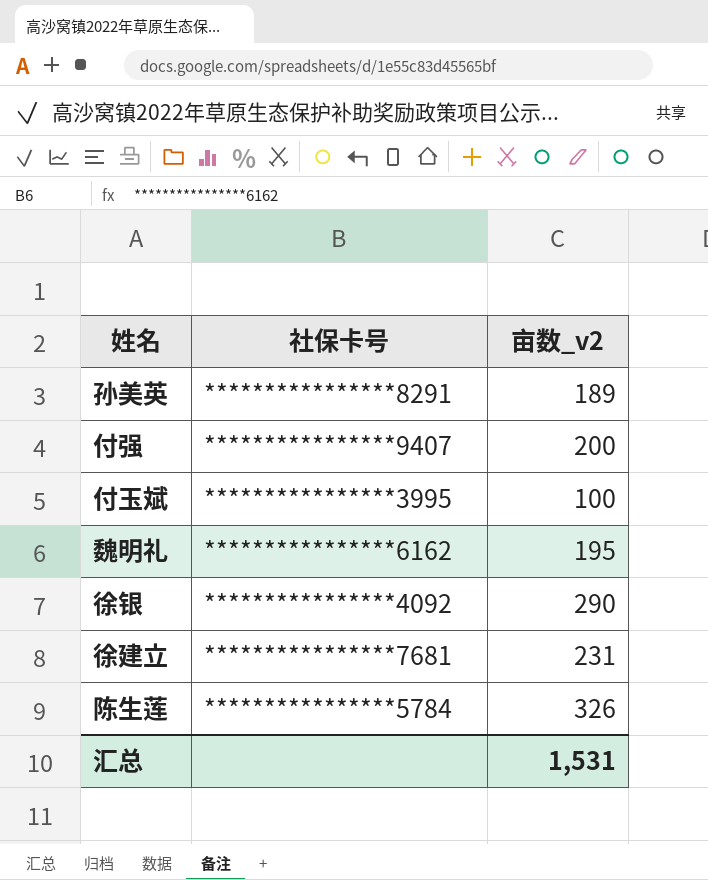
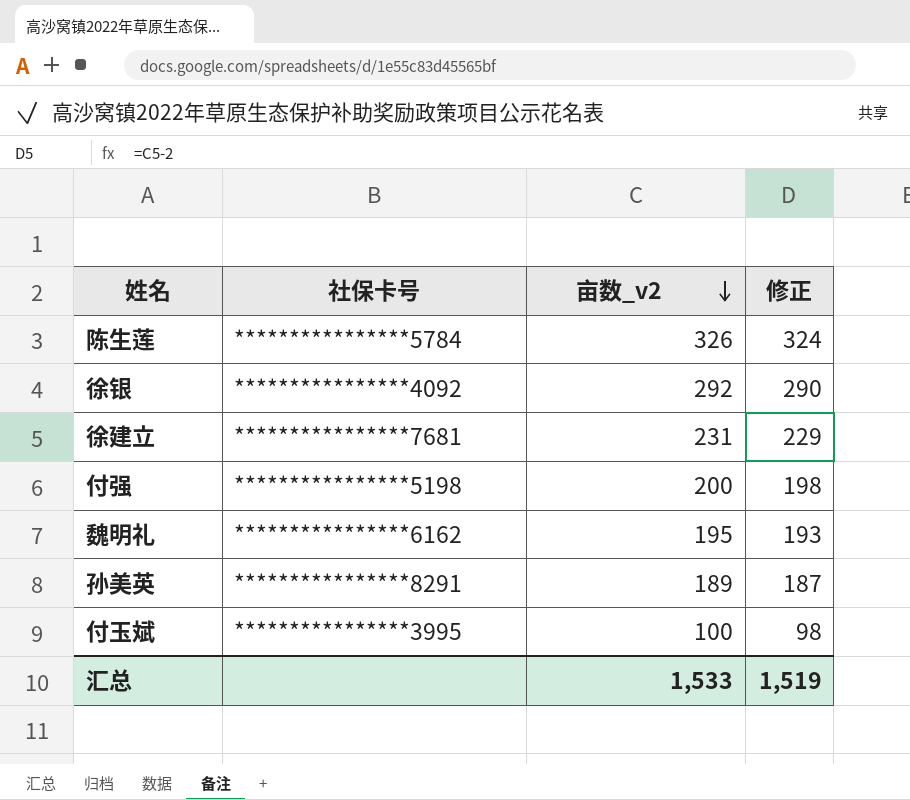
row order: none -> 亩数_v2 descending
column 修正 | formula: none -> [亩数_v2] - 2
徐银 | 亩数_v2: 290 -> 292
付强 | 社保卡号: ****************9407 -> ****************5198
汇总 | 亩数_v2: 1,531 -> 1,533

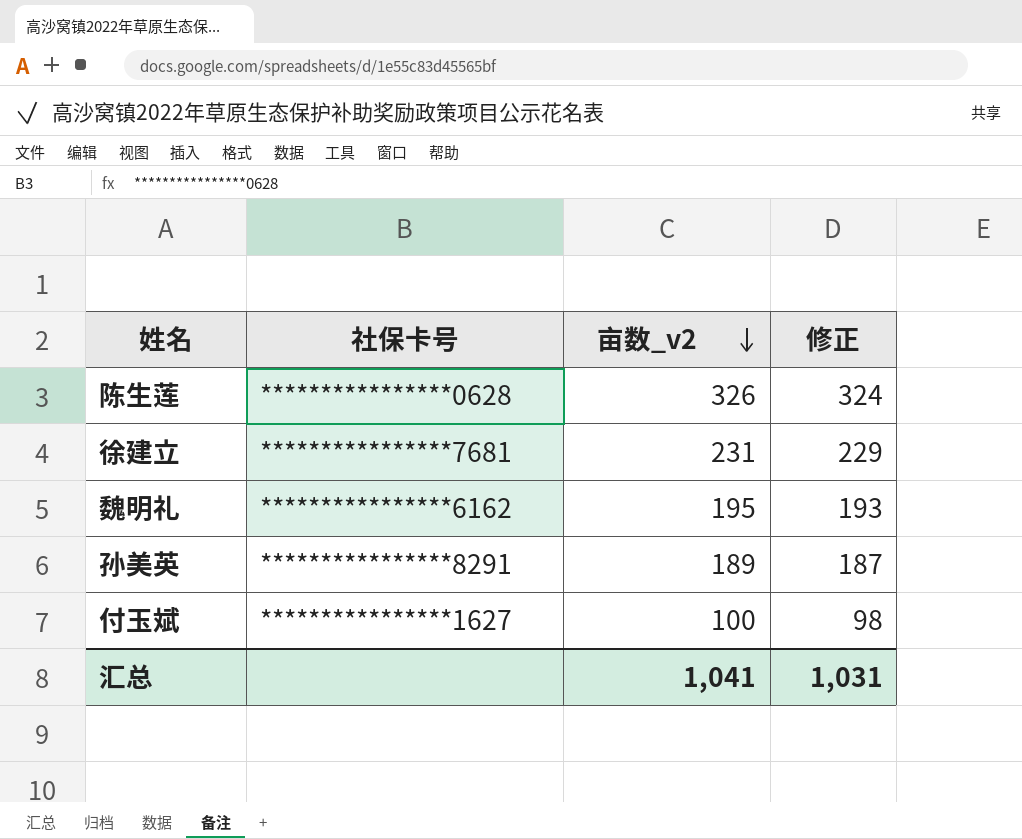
row 徐银: ****************4092 | 292 | 290 -> none
row 付强: ****************5198 | 200 | 198 -> none
陈生莲 | 社保卡号: ****************5784 -> ****************0628
付玉斌 | 社保卡号: ****************3995 -> ****************1627
汇总 | 亩数_v2: 1,533 -> 1,041
汇总 | 修正: 1,519 -> 1,031

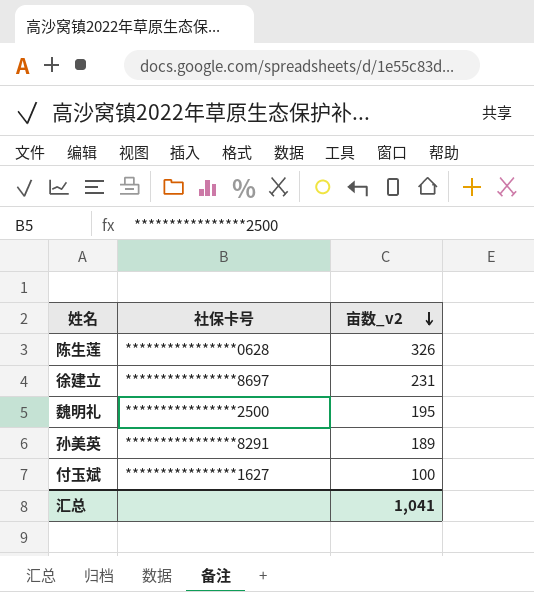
column 修正 | formula: [亩数_v2] - 2 -> none
徐建立 | 社保卡号: ****************7681 -> ****************8697
魏明礼 | 社保卡号: ****************6162 -> ****************2500

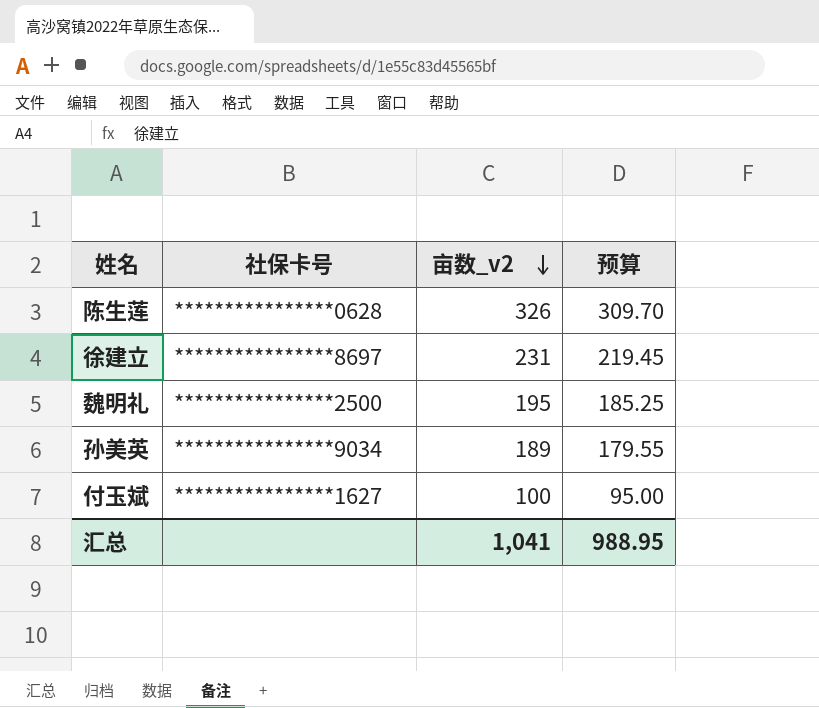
column 预算 | formula: none -> [亩数_v2] * 0.95
孙美英 | 社保卡号: ****************8291 -> ****************9034

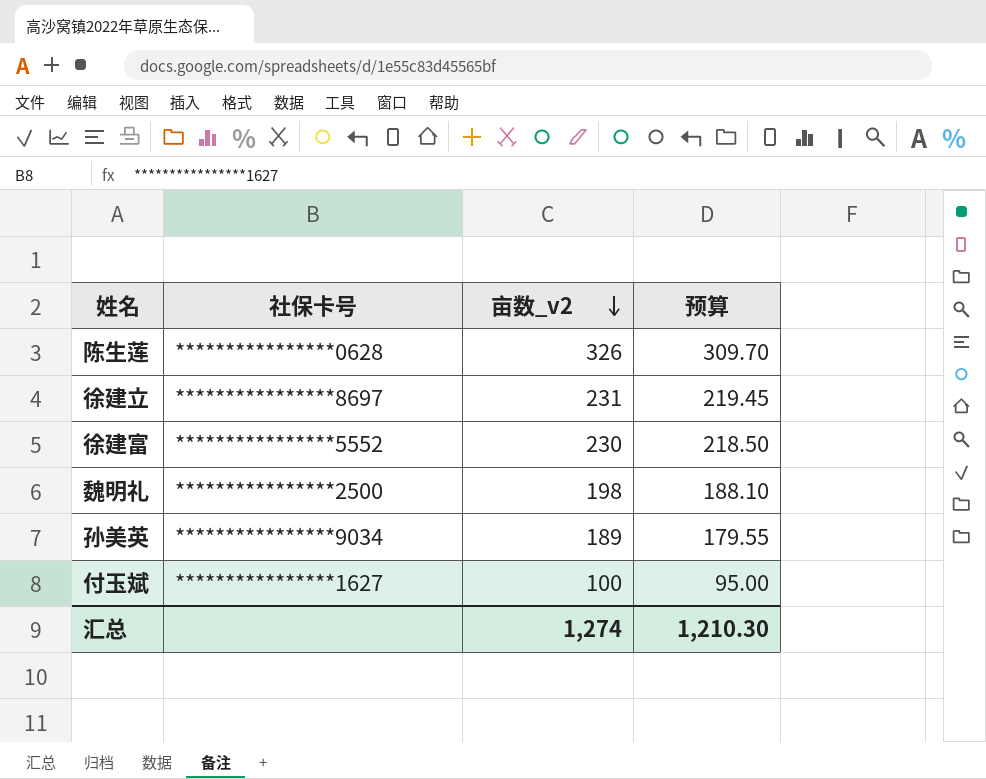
row 徐建富: none -> ****************5552 | 230 | 218.50
魏明礼 | 亩数_v2: 195 -> 198
魏明礼 | 预算: 185.25 -> 188.10
汇总 | 亩数_v2: 1,041 -> 1,274
汇总 | 预算: 988.95 -> 1,210.30

